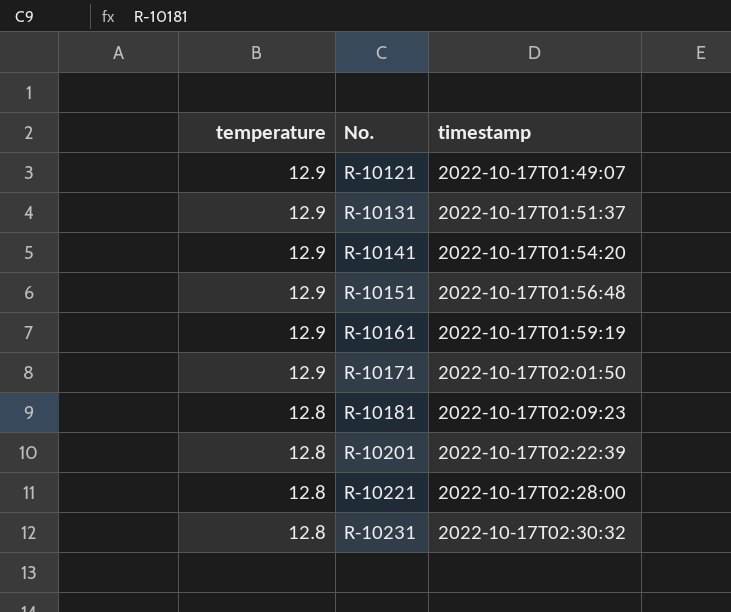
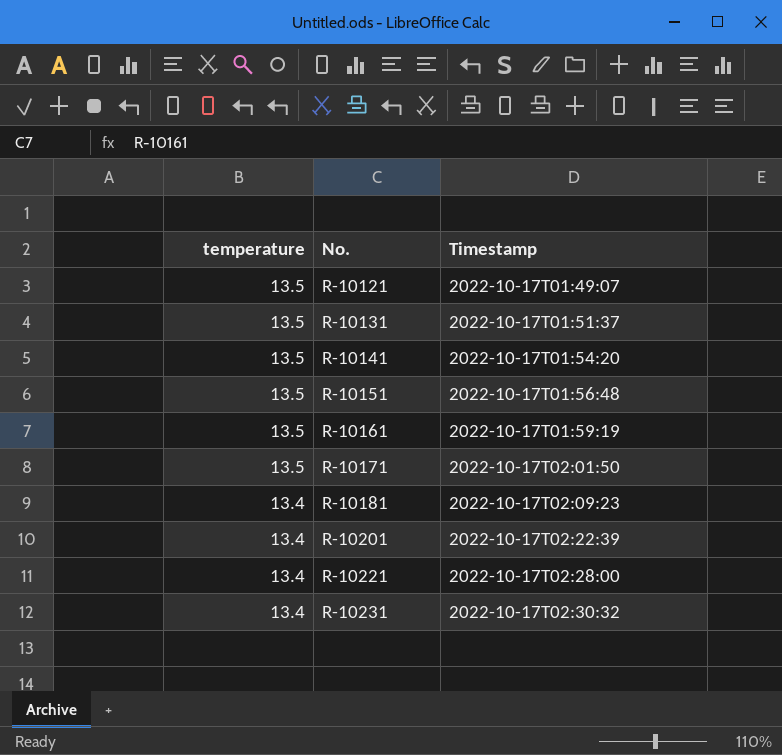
column name: timestamp -> Timestamp
R-10121 | temperature: 12.9 -> 13.5
R-10131 | temperature: 12.9 -> 13.5
R-10141 | temperature: 12.9 -> 13.5
R-10151 | temperature: 12.9 -> 13.5
R-10161 | temperature: 12.9 -> 13.5
R-10171 | temperature: 12.9 -> 13.5
R-10181 | temperature: 12.8 -> 13.4
R-10201 | temperature: 12.8 -> 13.4
R-10221 | temperature: 12.8 -> 13.4
R-10231 | temperature: 12.8 -> 13.4

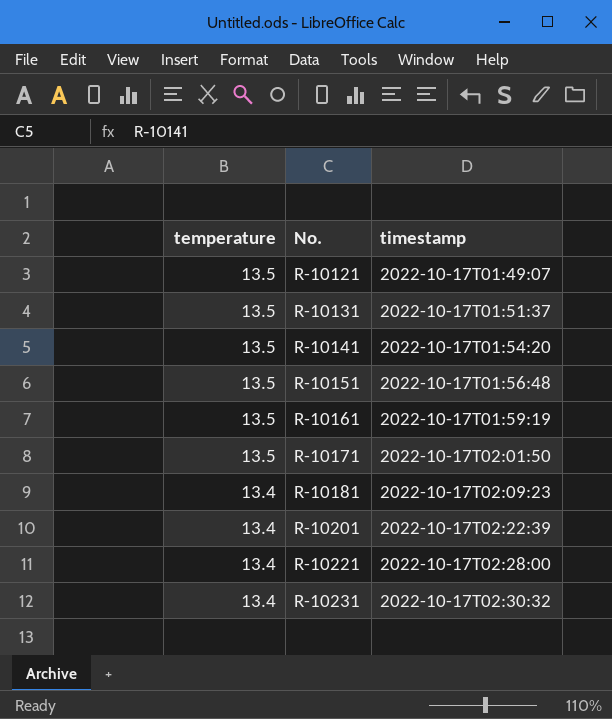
column name: Timestamp -> timestamp

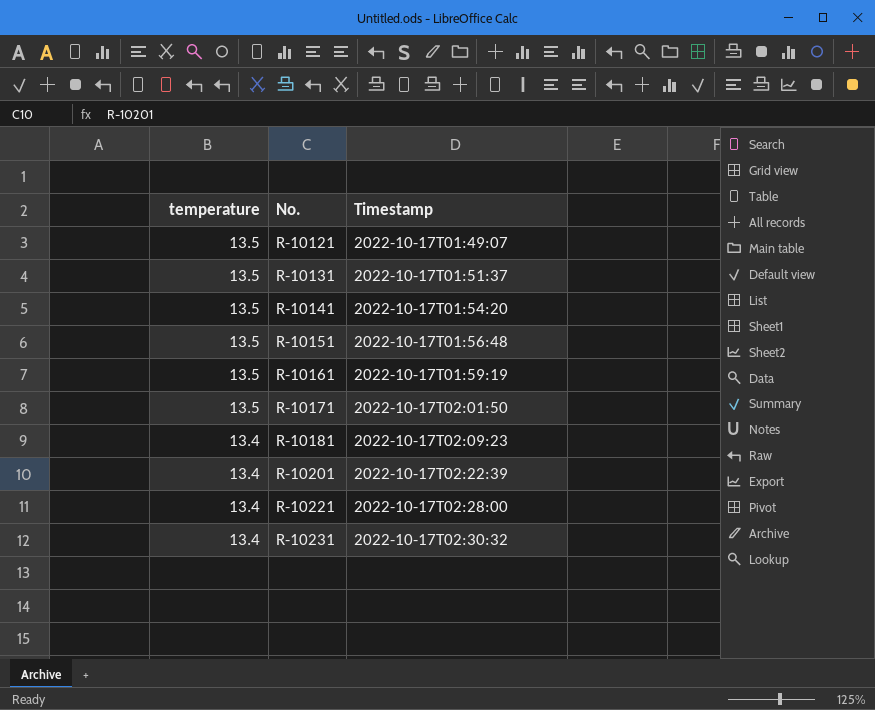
column name: timestamp -> Timestamp

